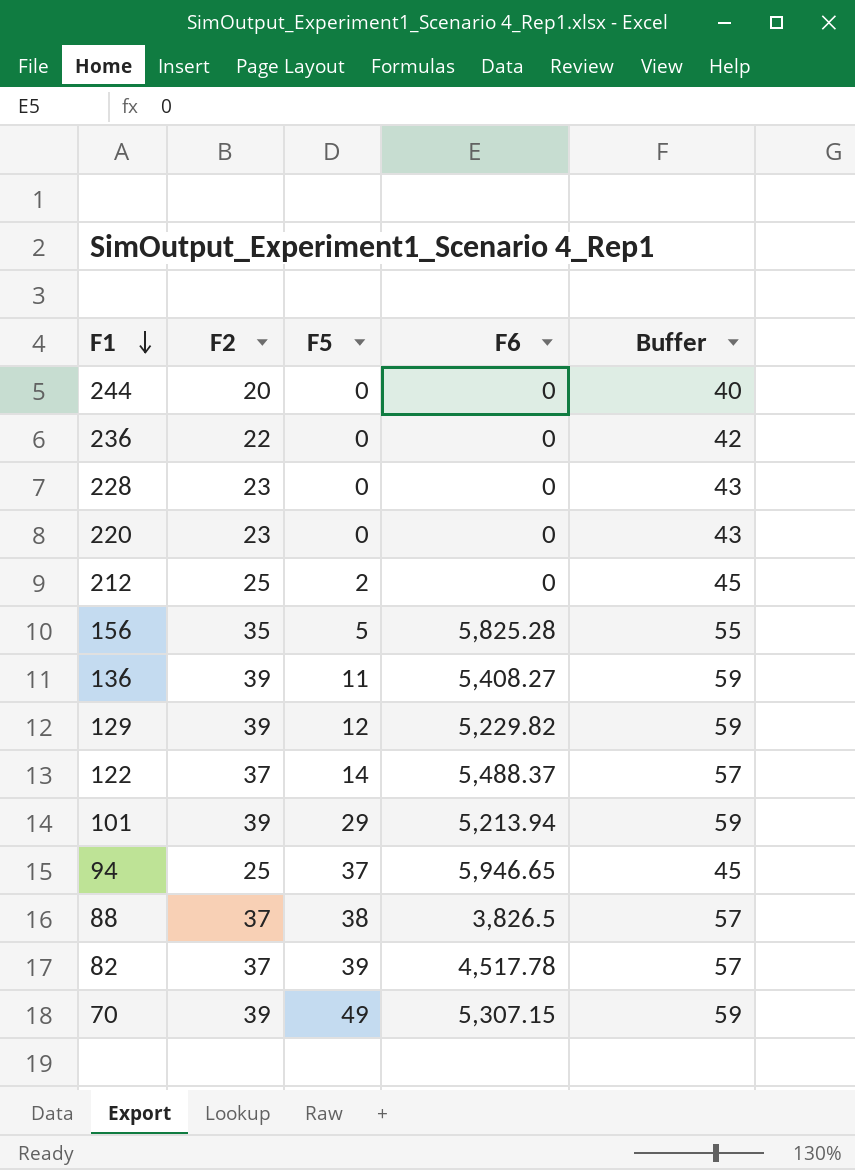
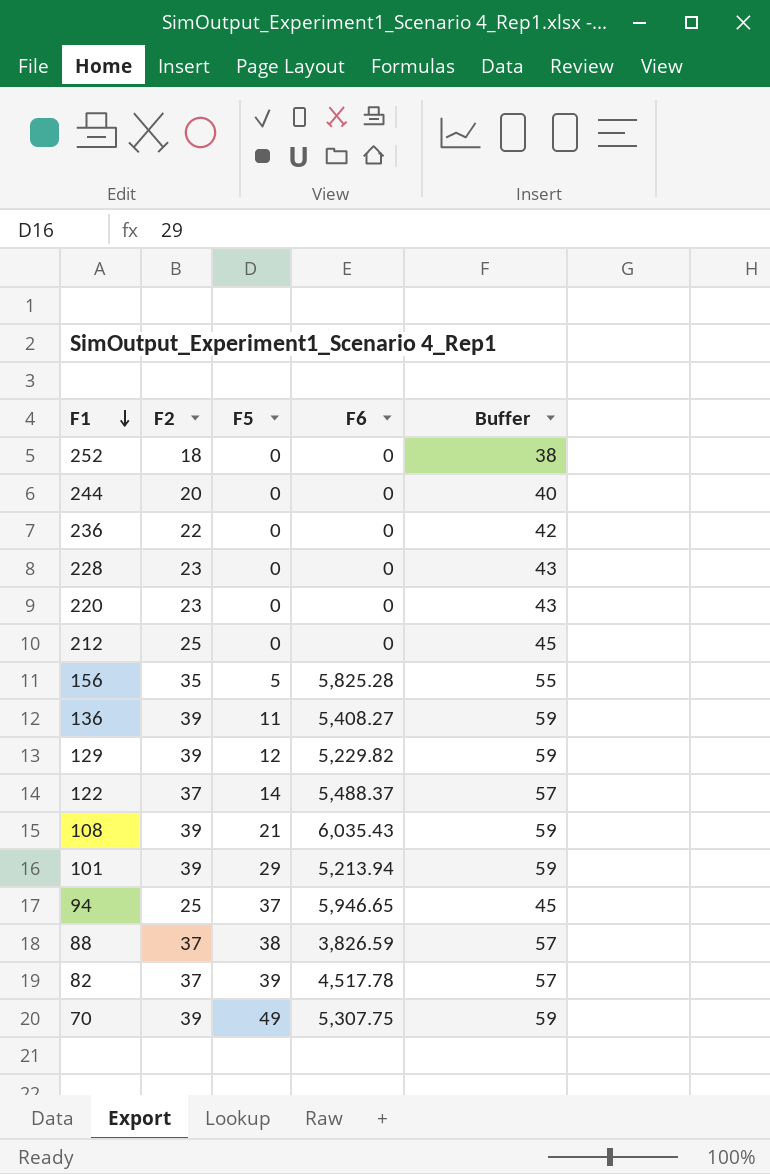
row 252: none -> 18 | 0 | 0 | 38
212 | F5: 2 -> 0
row 108: none -> 39 | 21 | 6,035.43 | 59
88 | F6: 3,826.5 -> 3,826.59
70 | F6: 5,307.15 -> 5,307.75

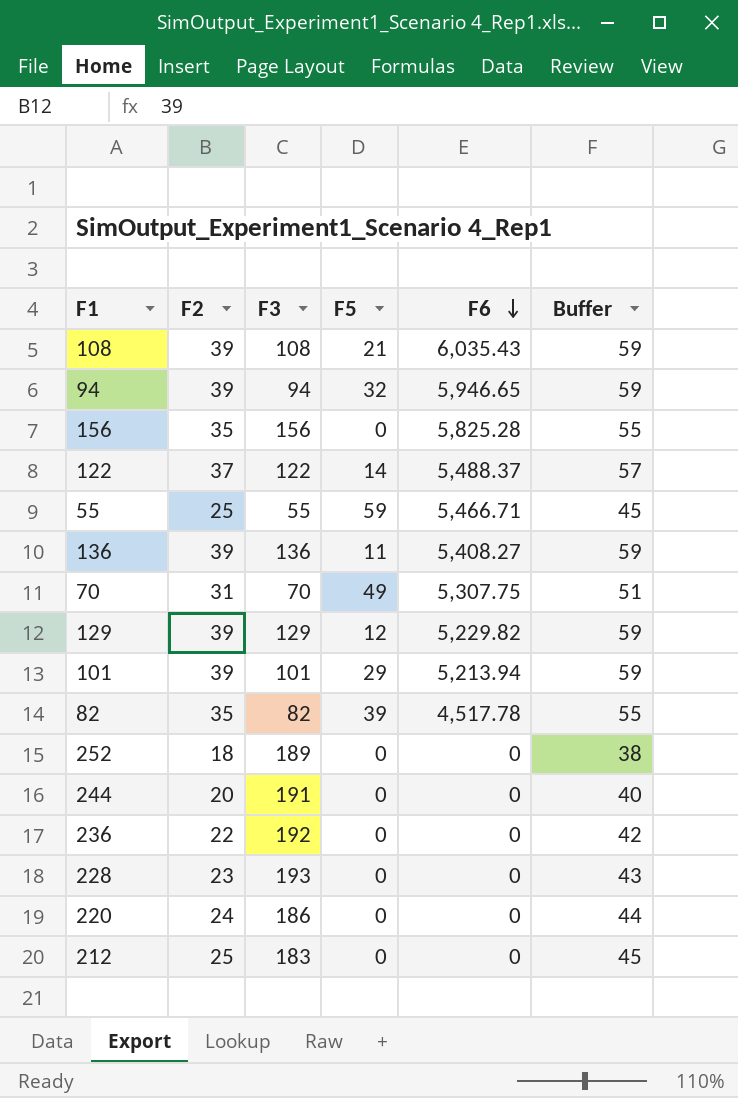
row order: F1 descending -> F6 descending
column F3 | position: none -> 3
row 88: 37 | 38 | 3,826.59 | 57 -> none
94 | F2: 25 -> 39
94 | F5: 37 -> 32
94 | Buffer: 45 -> 59
156 | F5: 5 -> 0
row 55: none -> 25 | 55 | 59 | 5,466.71 | 45
70 | F2: 39 -> 31
70 | Buffer: 59 -> 51
82 | F2: 37 -> 35
82 | Buffer: 57 -> 55
220 | F2: 23 -> 24
220 | Buffer: 43 -> 44

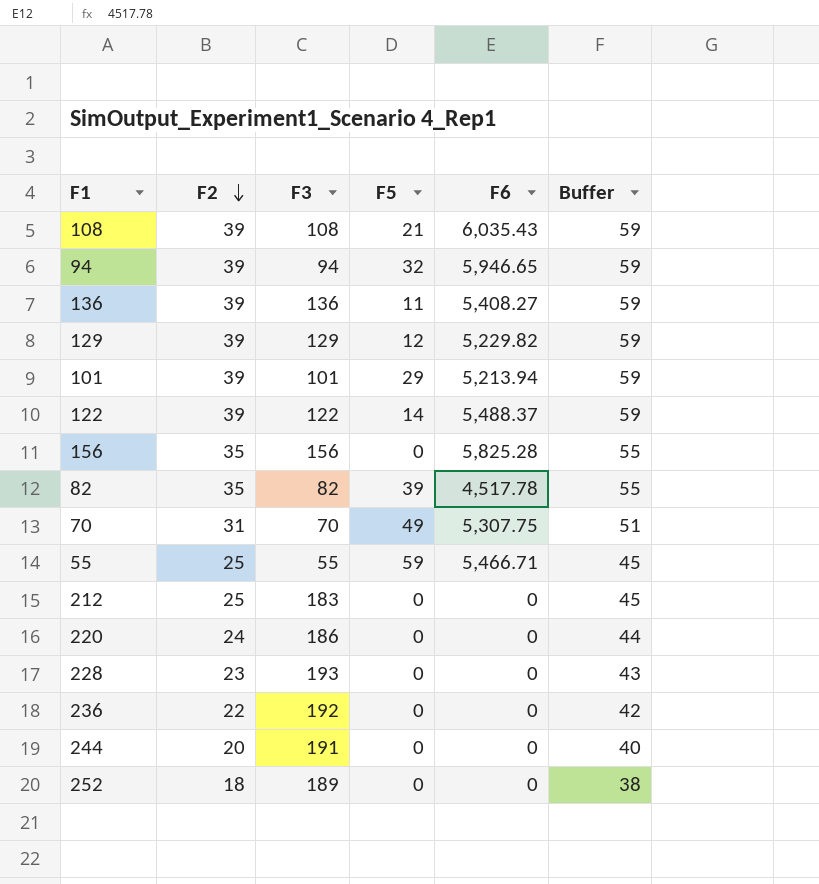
row order: F6 descending -> F2 descending
122 | F2: 37 -> 39
122 | Buffer: 57 -> 59

